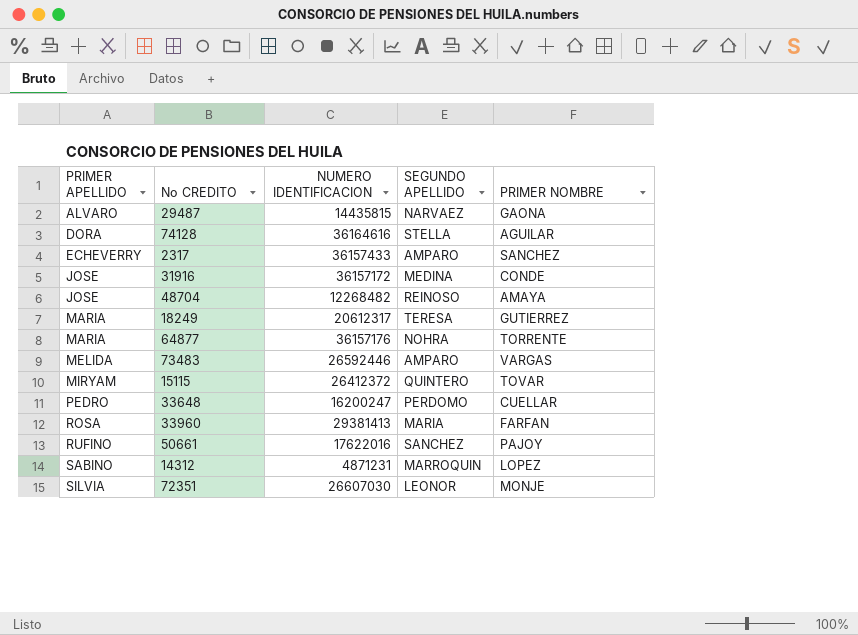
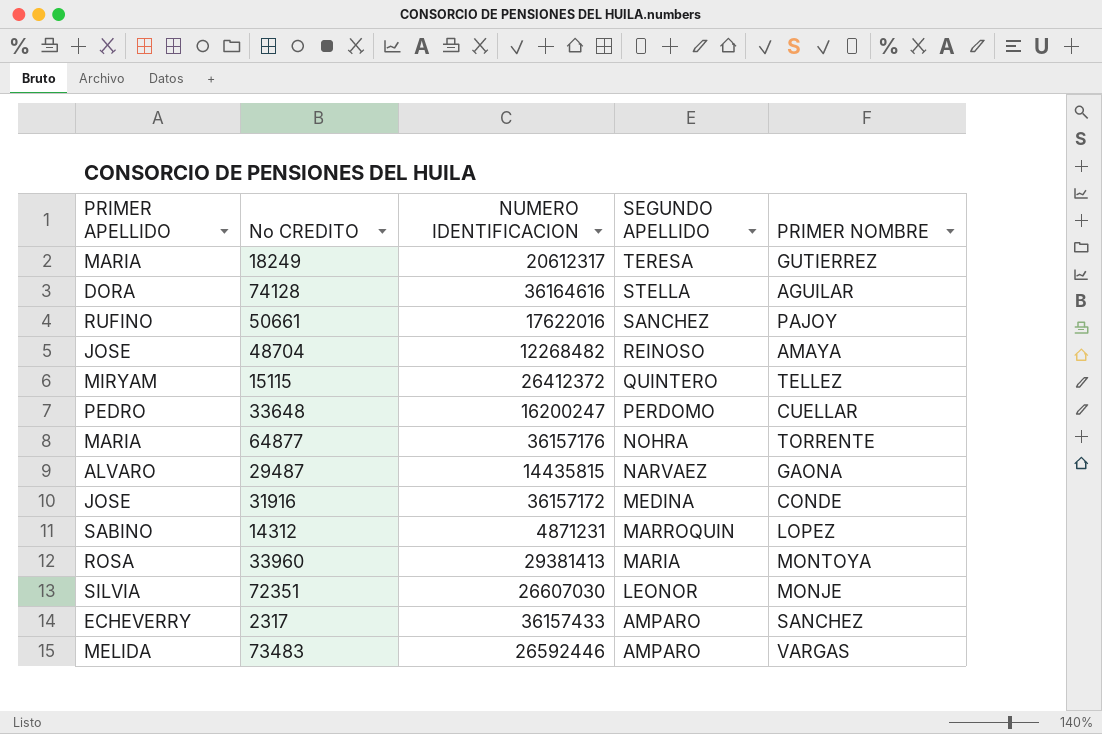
row order: PRIMER APELLIDO ascending -> SEGUNDO APELLIDO descending
15115 | PRIMER NOMBRE: TOVAR -> TELLEZ
33960 | PRIMER NOMBRE: FARFAN -> MONTOYA

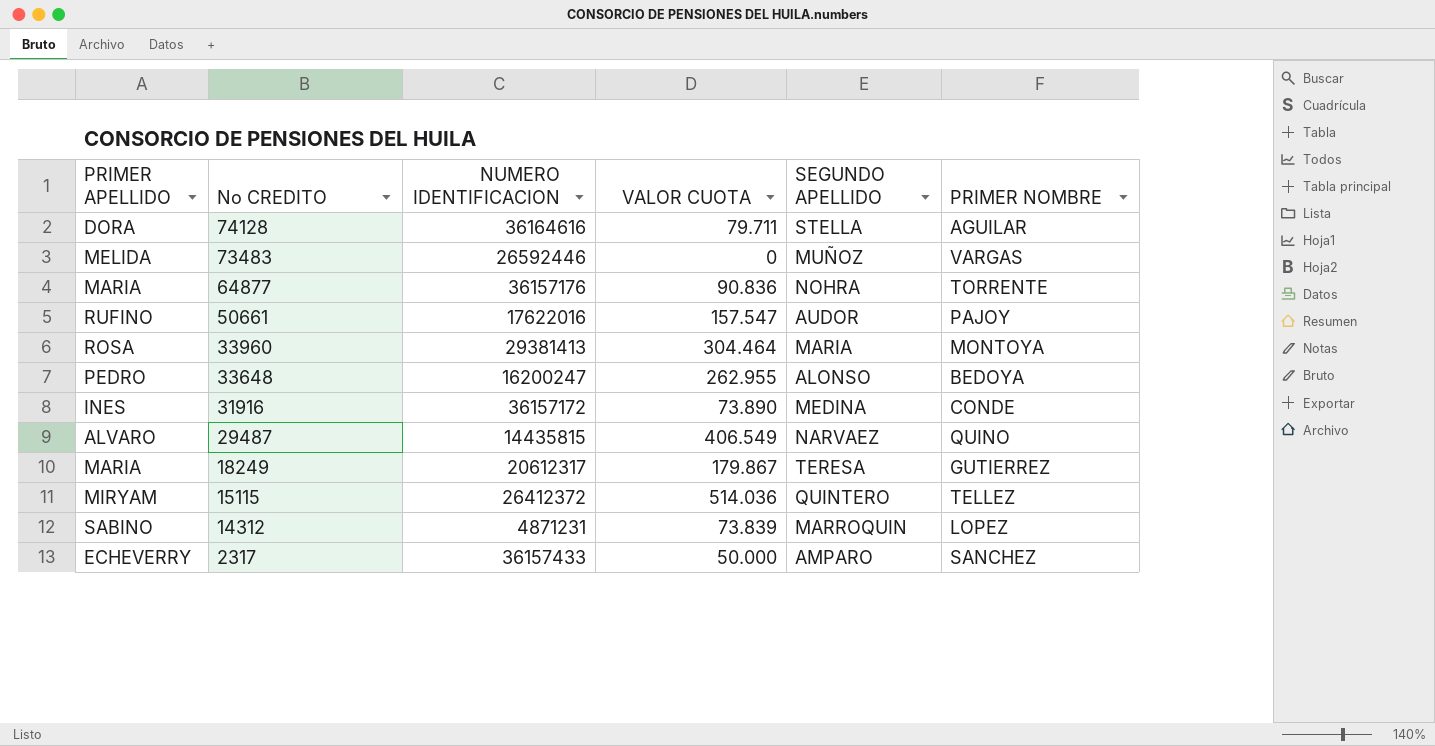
row order: SEGUNDO APELLIDO descending -> No CREDITO descending
column VALOR CUOTA | position: none -> 4
row 48704: JOSE | 12268482 | REINOSO | AMAYA -> none
row 72351: SILVIA | 26607030 | LEONOR | MONJE -> none
73483 | SEGUNDO APELLIDO: AMPARO -> MUÑOZ
50661 | SEGUNDO APELLIDO: SANCHEZ -> AUDOR
33648 | SEGUNDO APELLIDO: PERDOMO -> ALONSO
33648 | PRIMER NOMBRE: CUELLAR -> BEDOYA
31916 | PRIMER APELLIDO: JOSE -> INES
29487 | PRIMER NOMBRE: GAONA -> QUINO

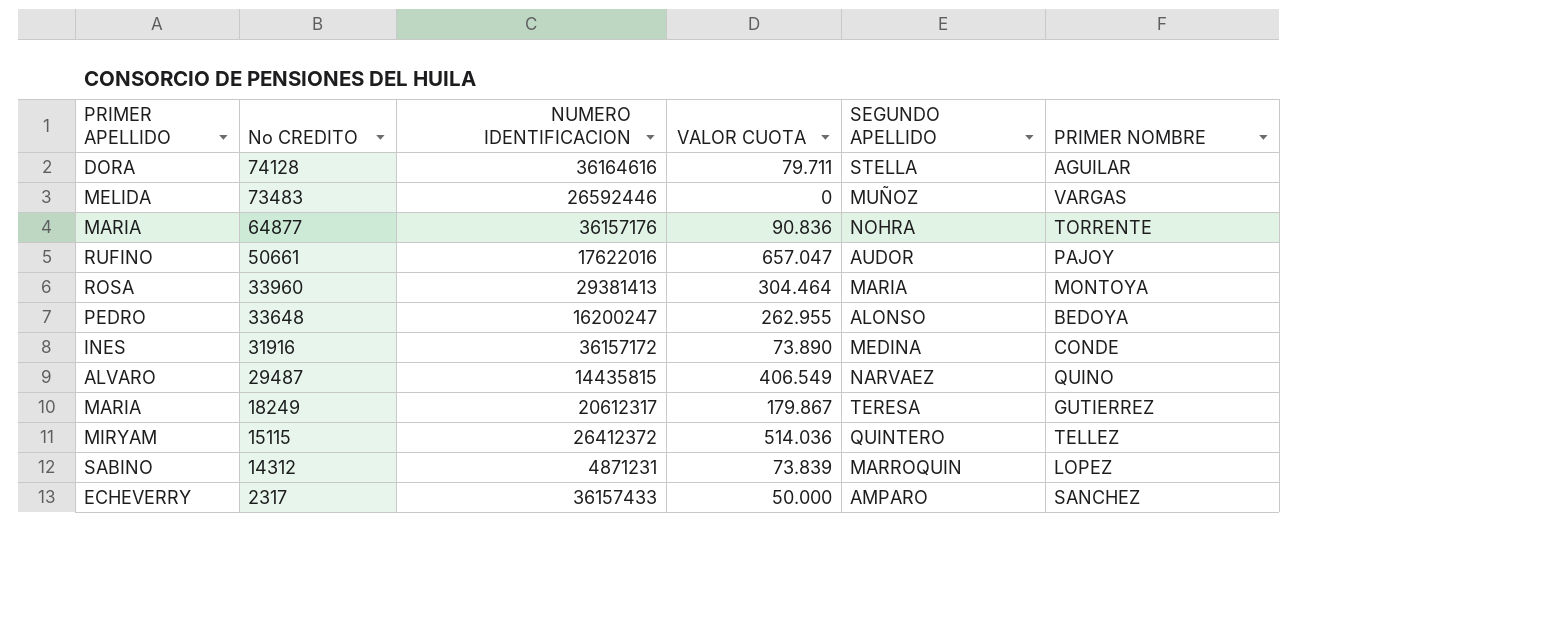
50661 | VALOR CUOTA: 157.547 -> 657.047

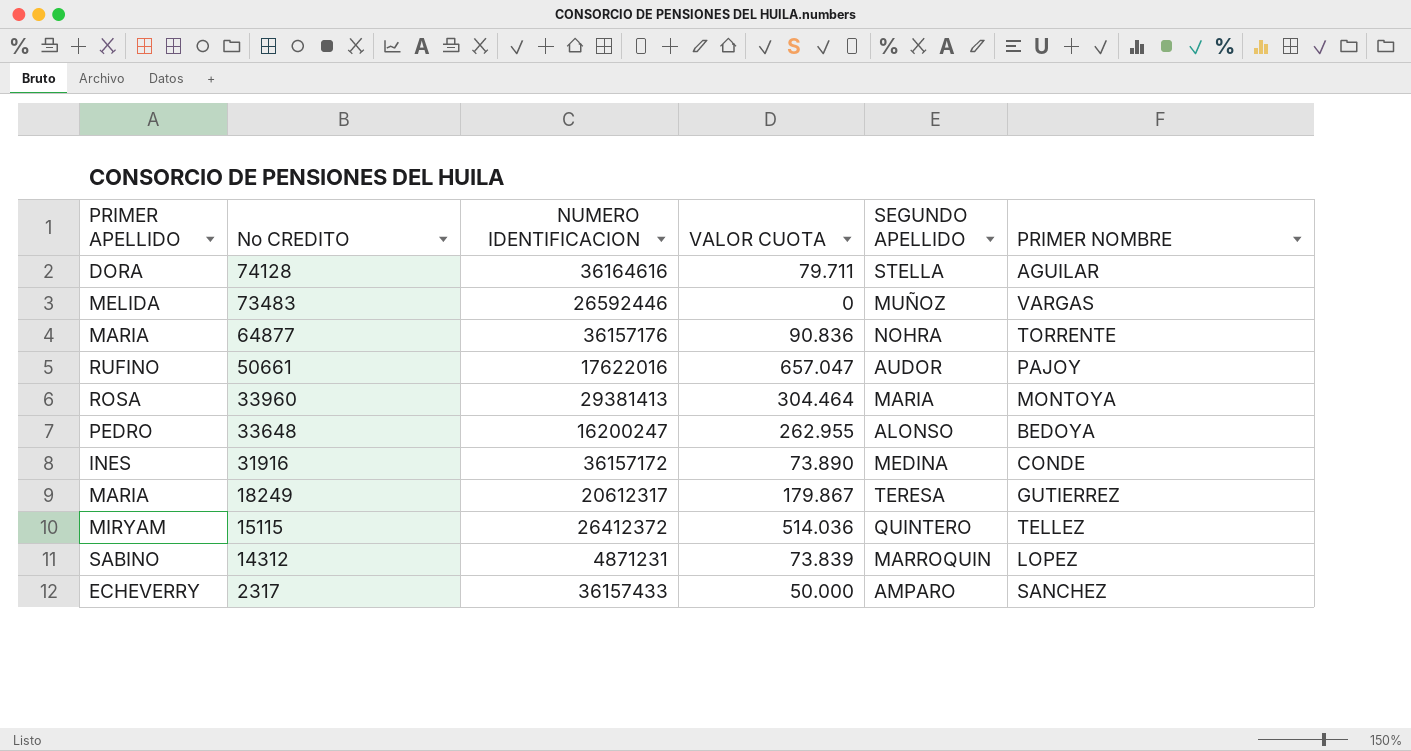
row 29487: ALVARO | 14435815 | 406.549 | NARVAEZ | QUINO -> none

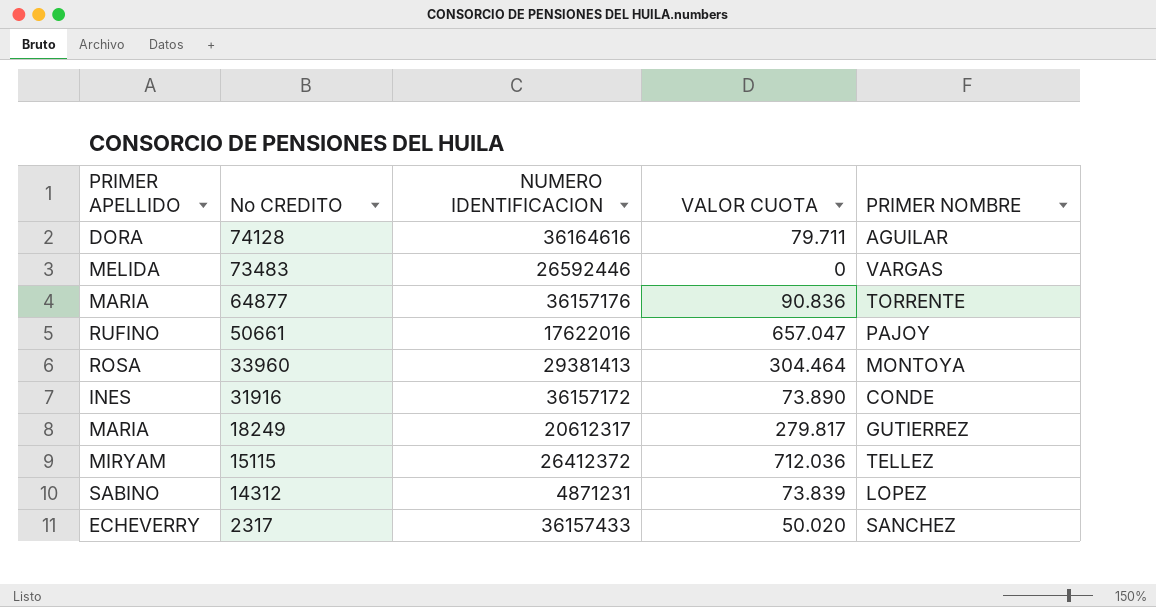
column SEGUNDO APELLIDO | position: 5 -> none
row 33648: PEDRO | 16200247 | 262.955 | ALONSO | BEDOYA -> none
18249 | VALOR CUOTA: 179.867 -> 279.817
15115 | VALOR CUOTA: 514.036 -> 712.036
2317 | VALOR CUOTA: 50.000 -> 50.020

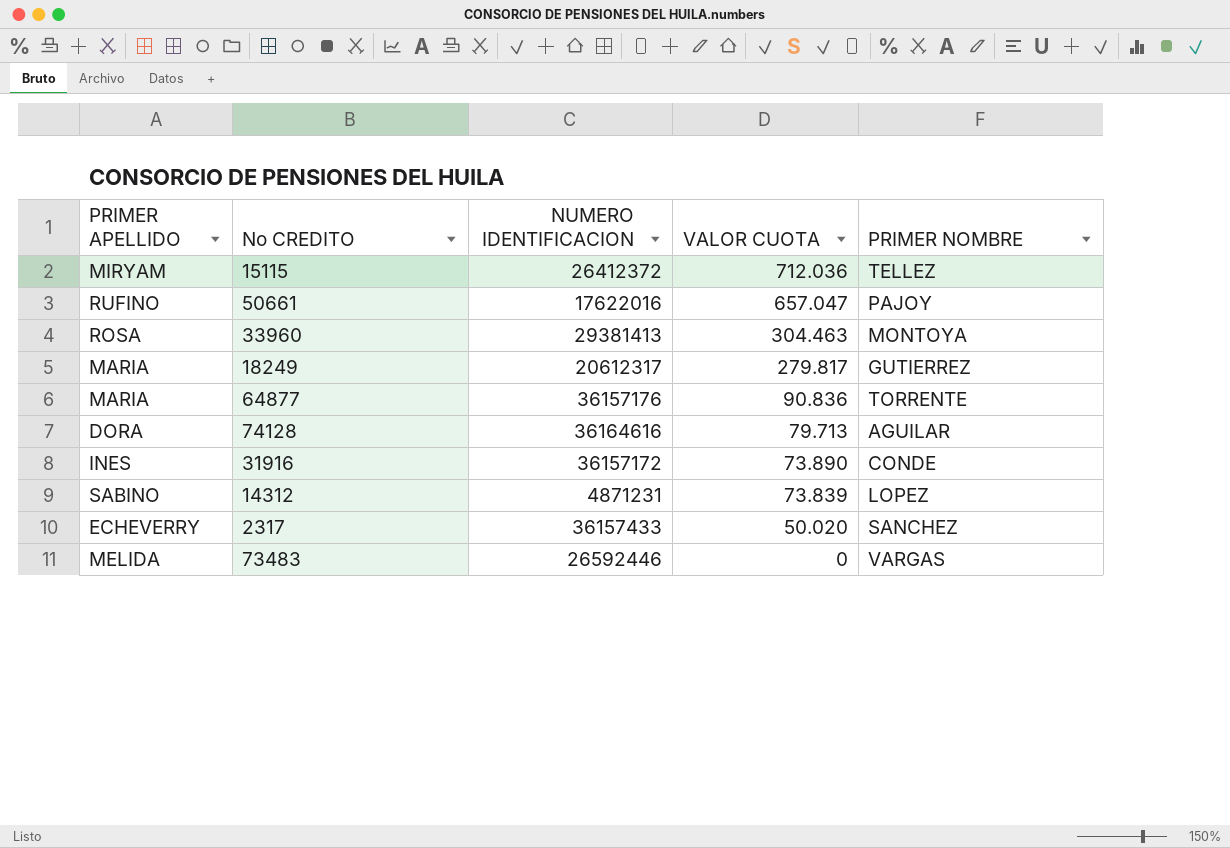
row order: No CREDITO descending -> VALOR CUOTA descending
33960 | VALOR CUOTA: 304.464 -> 304.463
74128 | VALOR CUOTA: 79.711 -> 79.713

